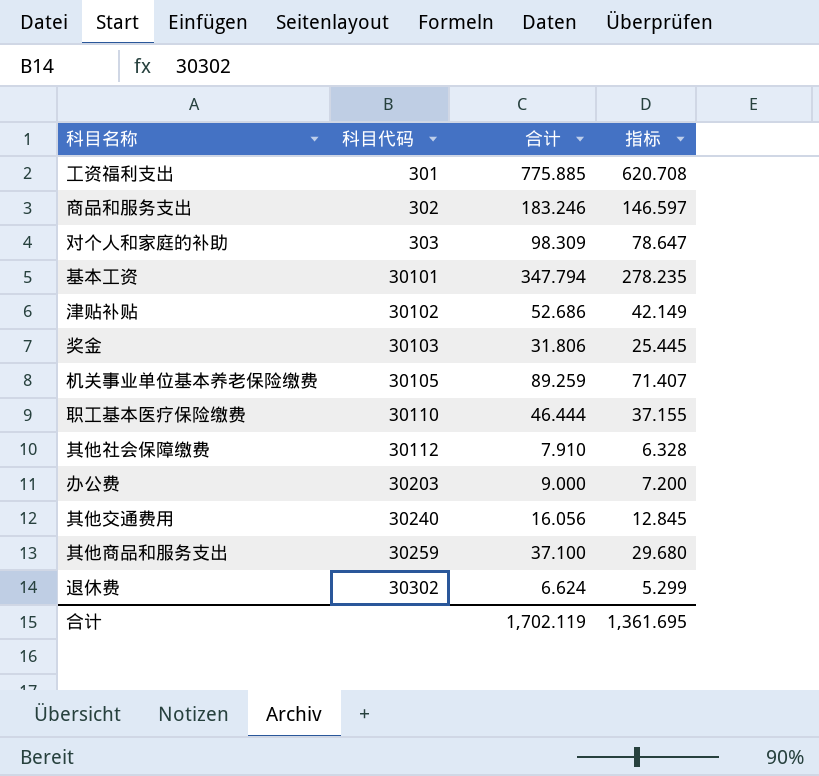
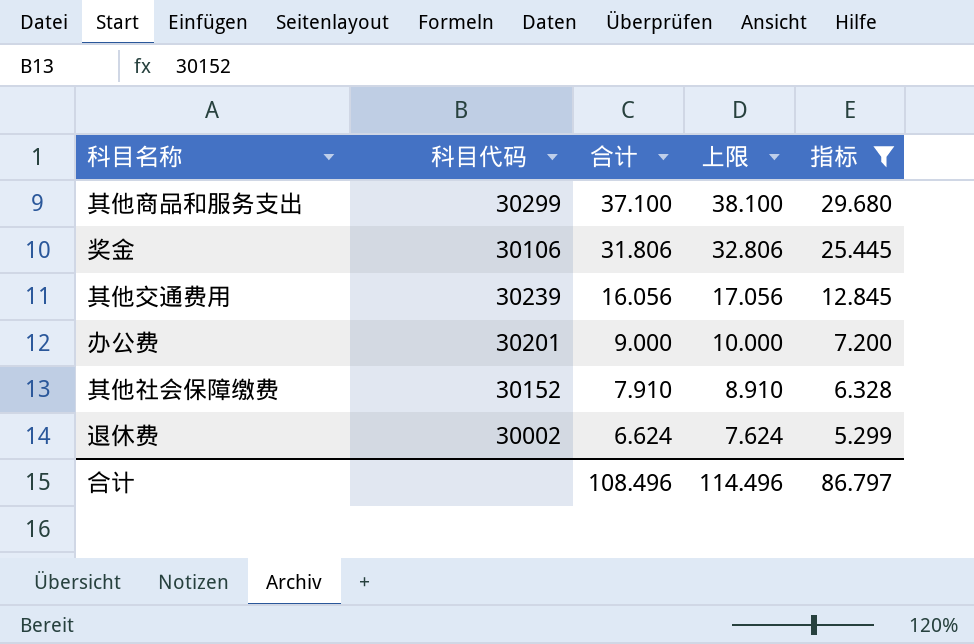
filter: none -> 指标 <= 29.680
row order: 科目代码 ascending -> 合计 descending
column 上限 | formula: none -> [合计] + 1
其他商品和服务支出 | 科目代码: 30259 -> 30299
奖金 | 科目代码: 30103 -> 30106
其他交通费用 | 科目代码: 30240 -> 30239
办公费 | 科目代码: 30203 -> 30201
其他社会保障缴费 | 科目代码: 30112 -> 30152
退休费 | 科目代码: 30302 -> 30002
合计 | 合计: 1,702.119 -> 108.496
合计 | 指标: 1,361.695 -> 86.797

